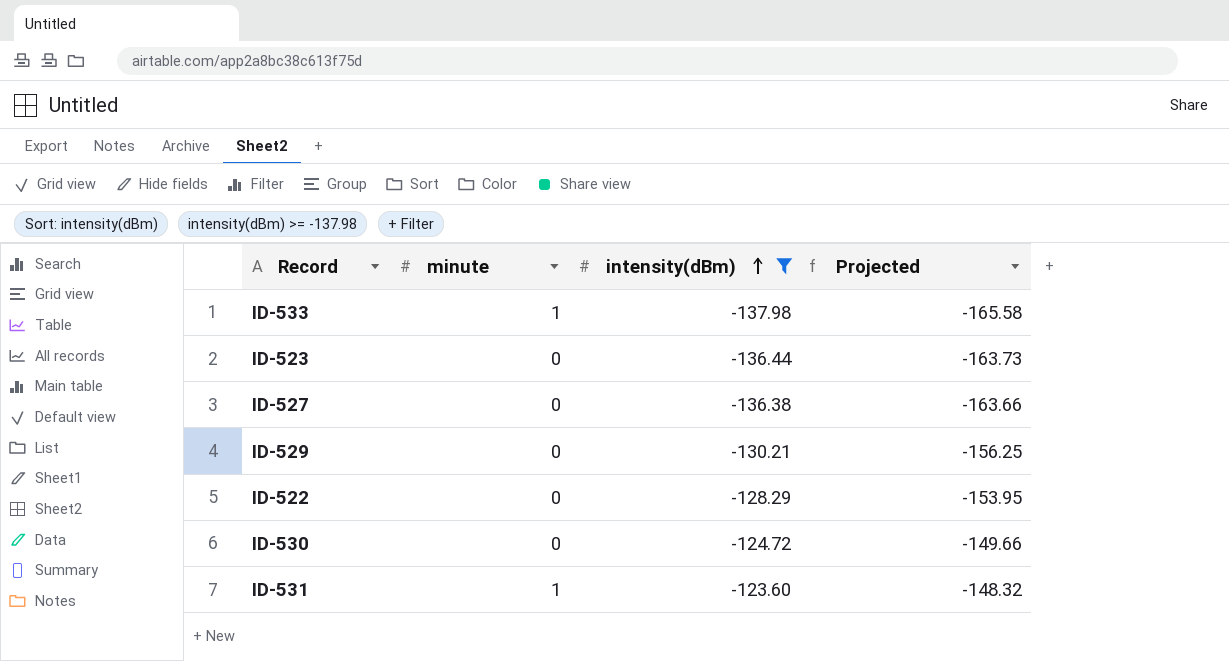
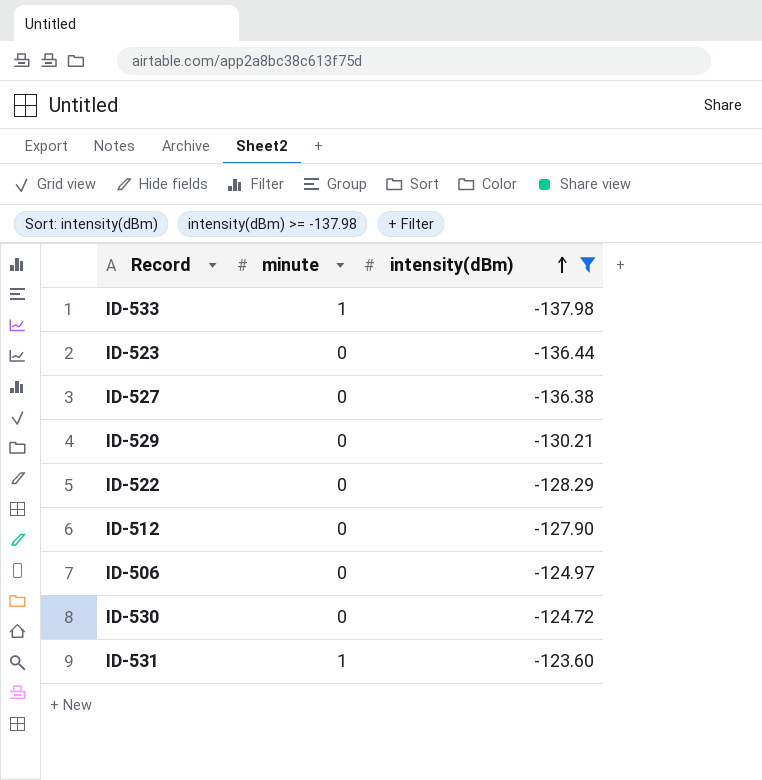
column Projected | formula: [intensity(dBm)] * 1.2 -> none
row ID-512: none -> 0 | -127.90
row ID-506: none -> 0 | -124.97

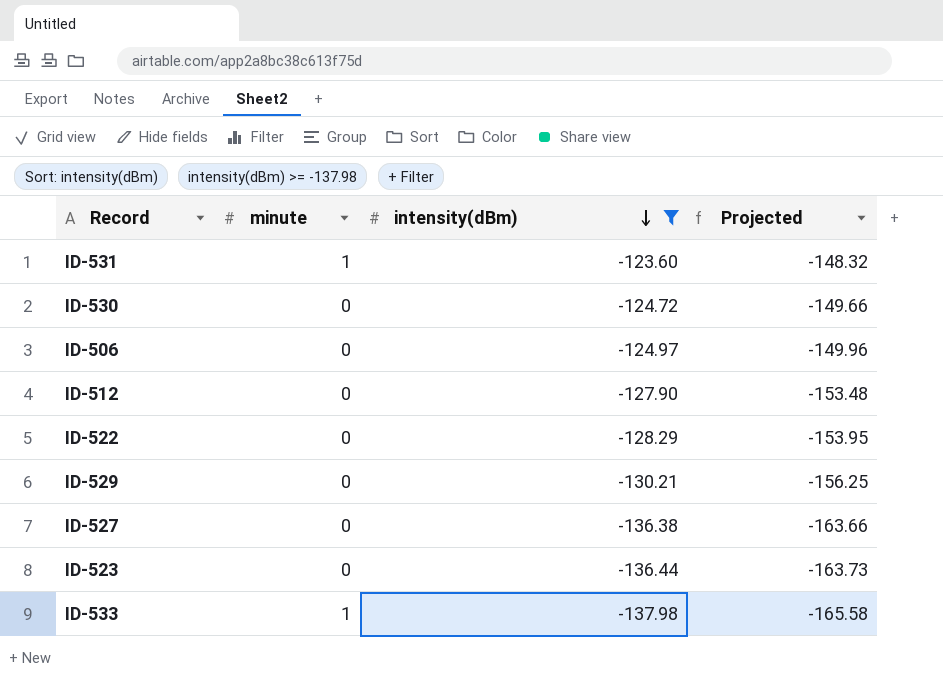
row order: intensity(dBm) ascending -> intensity(dBm) descending
column Projected | formula: none -> [intensity(dBm)] * 1.2

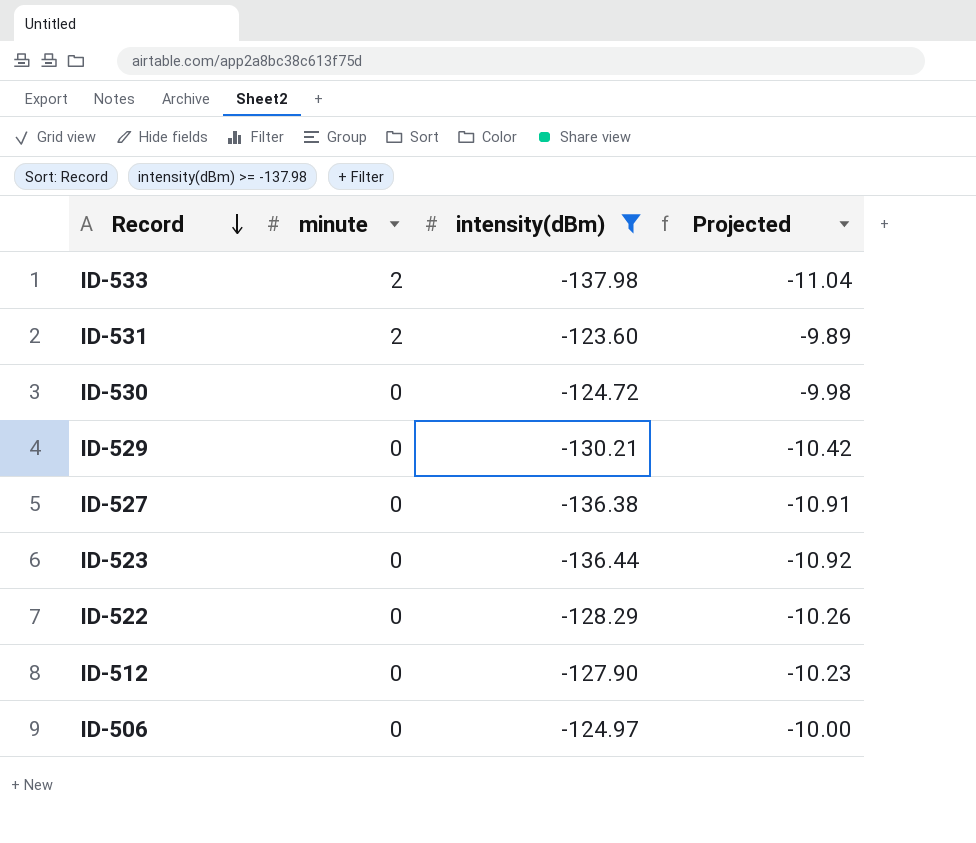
row order: intensity(dBm) descending -> Record descending
column Projected | formula: [intensity(dBm)] * 1.2 -> [intensity(dBm)] * 0.08
ID-533 | minute: 1 -> 2
ID-531 | minute: 1 -> 2

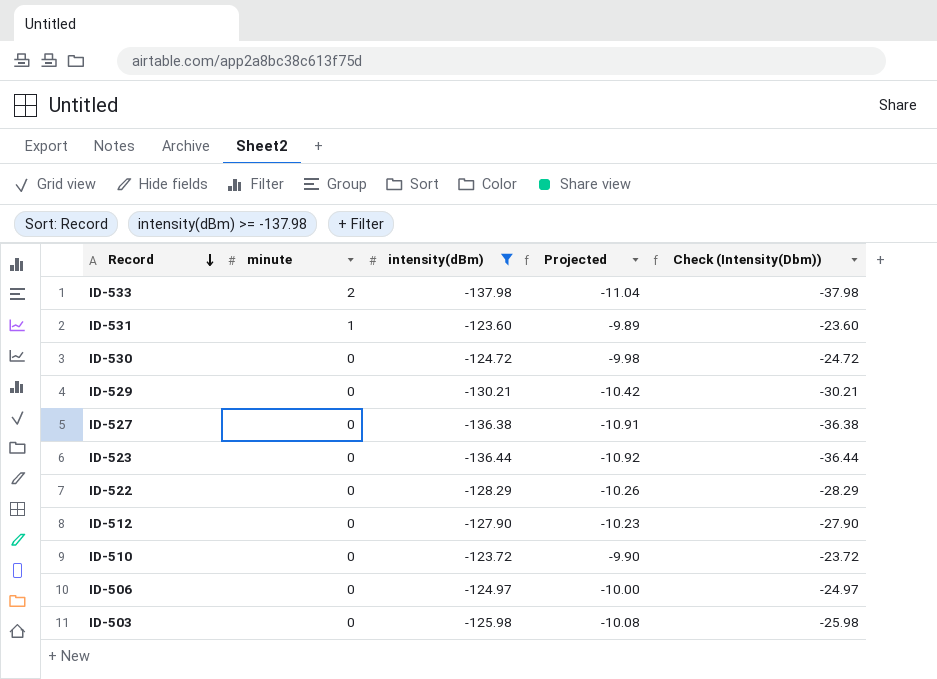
column Check (Intensity(Dbm)) | formula: none -> [intensity(dBm)] + 100
ID-531 | minute: 2 -> 1
row ID-510: none -> 0 | -123.72 | -9.90 | -23.72
row ID-503: none -> 0 | -125.98 | -10.08 | -25.98

